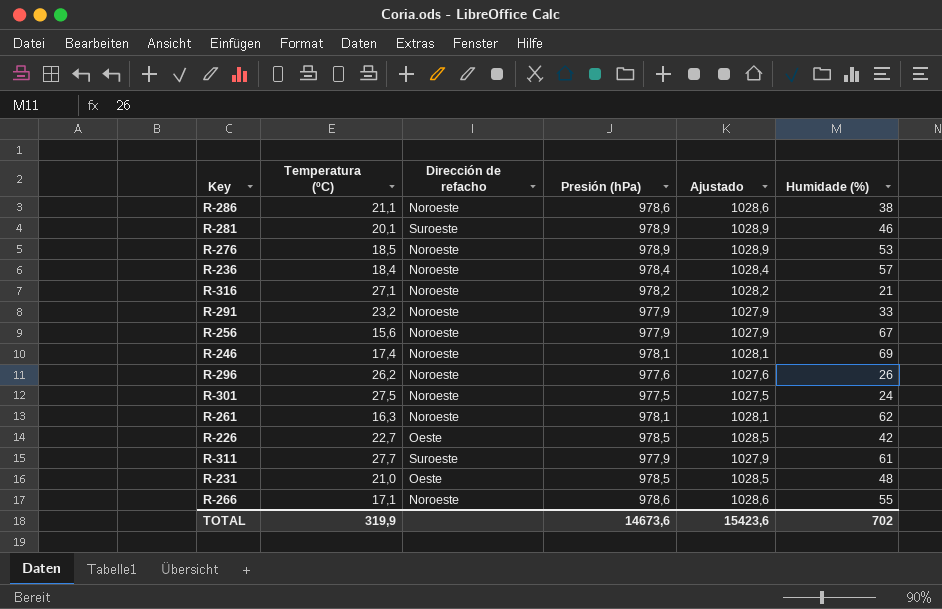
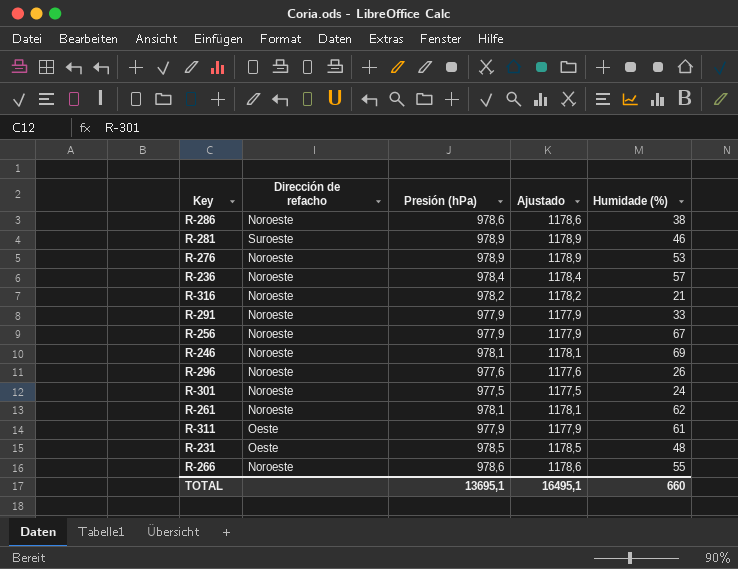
column Temperatura (ºC) | position: 2 -> none
column Ajustado | formula: [Presión (hPa)] + 50 -> [Presión (hPa)] + 200
row R-226: 22,7 | Oeste | 978,5 | 1028,5 | 42 -> none
R-311 | Dirección de refacho: Suroeste -> Oeste
TOTAL | Presión (hPa): 14673,6 -> 13695,1
TOTAL | Ajustado: 15423,6 -> 16495,1
TOTAL | Humidade (%): 702 -> 660

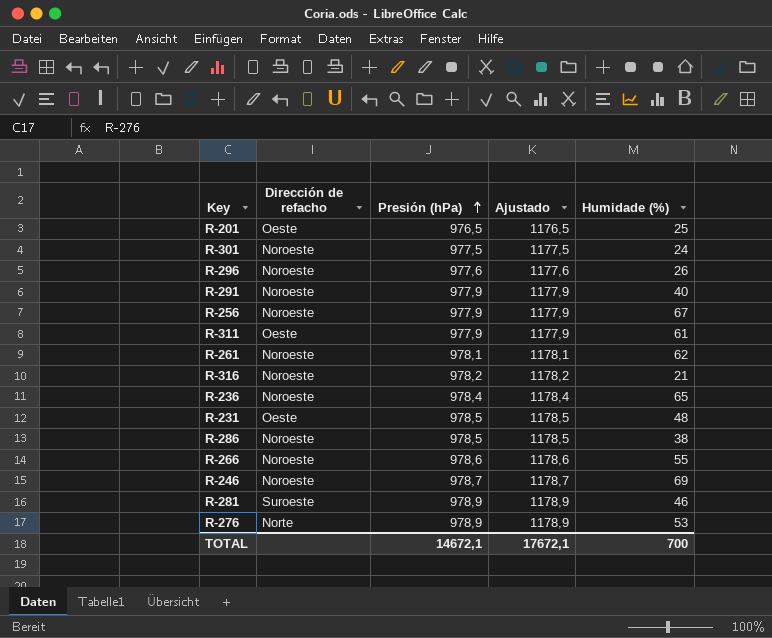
row order: none -> Presión (hPa) ascending
row R-201: none -> Oeste | 976,5 | 1176,5 | 25
R-291 | Humidade (%): 33 -> 40
R-236 | Humidade (%): 57 -> 65
R-286 | Presión (hPa): 978,6 -> 978,5
R-286 | Ajustado: 1178,6 -> 1178,5
R-246 | Presión (hPa): 978,1 -> 978,7
R-246 | Ajustado: 1178,1 -> 1178,7
R-276 | Dirección de refacho: Noroeste -> Norte
TOTAL | Presión (hPa): 13695,1 -> 14672,1
TOTAL | Ajustado: 16495,1 -> 17672,1
TOTAL | Humidade (%): 660 -> 700

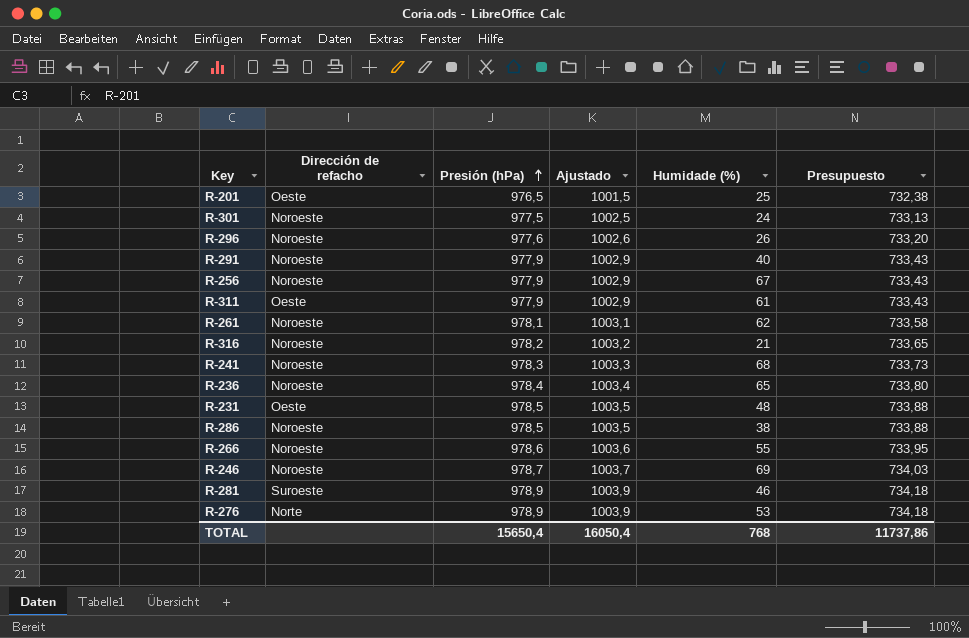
column Ajustado | formula: [Presión (hPa)] + 200 -> [Presión (hPa)] + 25
column Presupuesto | formula: none -> [Presión (hPa)] * 0,75
row R-241: none -> Noroeste | 978,3 | 1003,3 | 68 | 733,73
TOTAL | Presión (hPa): 14672,1 -> 15650,4
TOTAL | Ajustado: 17672,1 -> 16050,4
TOTAL | Humidade (%): 700 -> 768

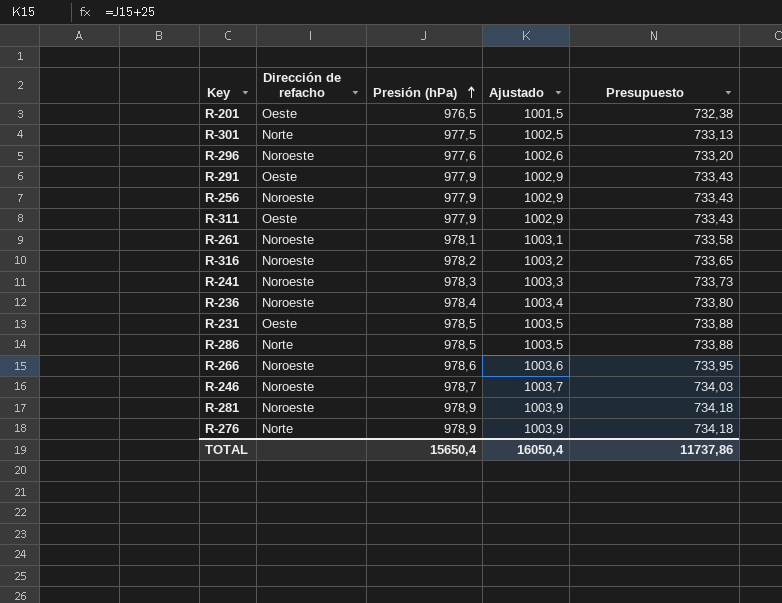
column Humidade (%) | position: 5 -> none
R-301 | Dirección de refacho: Noroeste -> Norte
R-291 | Dirección de refacho: Noroeste -> Oeste
R-286 | Dirección de refacho: Noroeste -> Norte
R-281 | Dirección de refacho: Suroeste -> Noroeste

